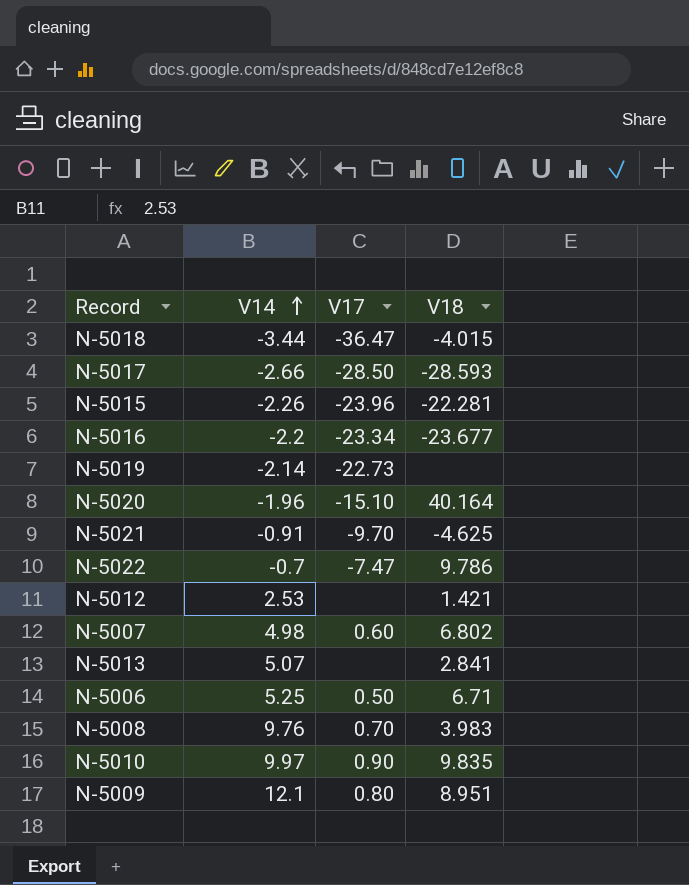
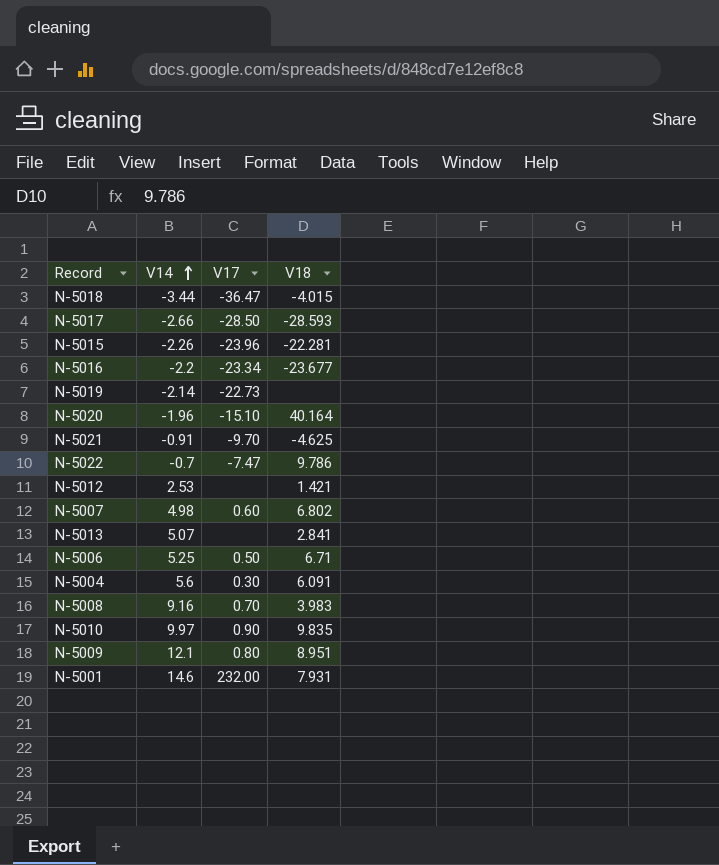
row N-5004: none -> 5.6 | 0.30 | 6.091
N-5008 | V14: 9.76 -> 9.16
row N-5001: none -> 14.6 | 232.00 | 7.931

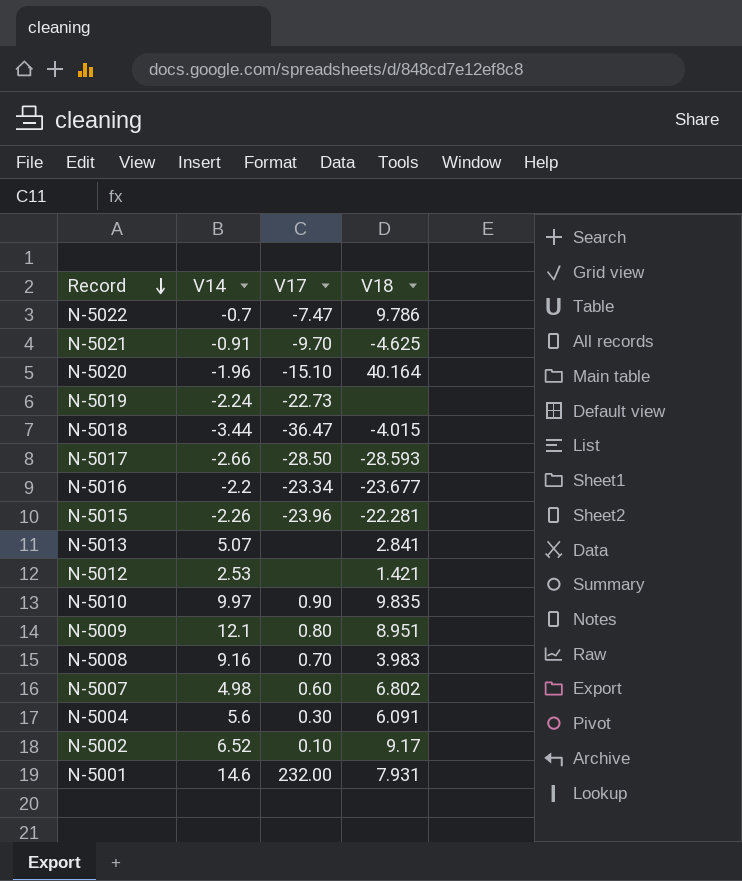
row order: V14 ascending -> Record descending
row N-5006: 5.25 | 0.50 | 6.71 -> none
N-5019 | V14: -2.14 -> -2.24
row N-5002: none -> 6.52 | 0.10 | 9.17

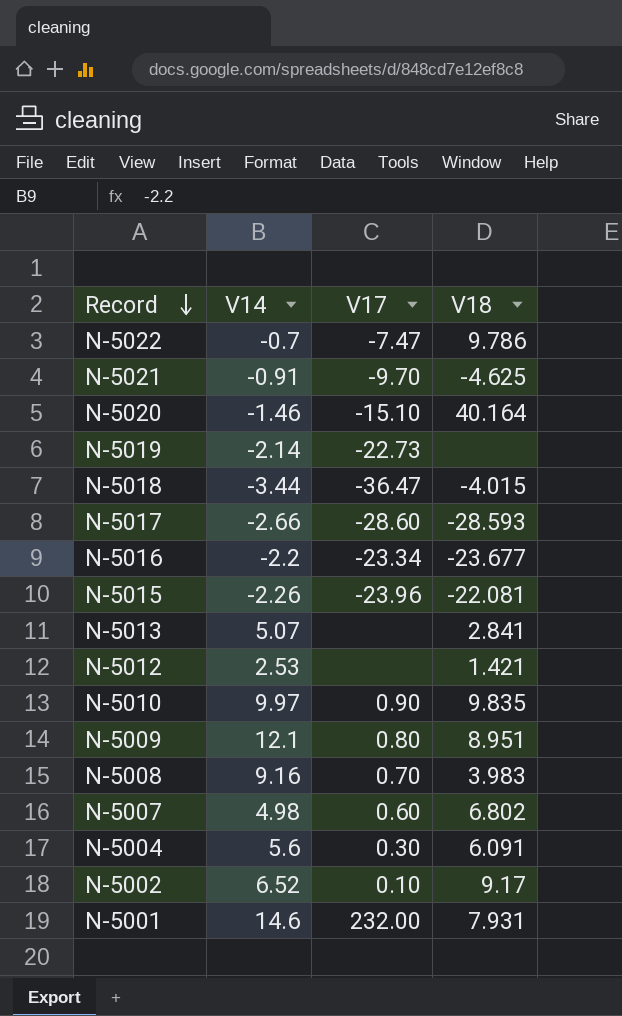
N-5020 | V14: -1.96 -> -1.46
N-5019 | V14: -2.24 -> -2.14
N-5017 | V17: -28.50 -> -28.60
N-5015 | V18: -22.281 -> -22.081

